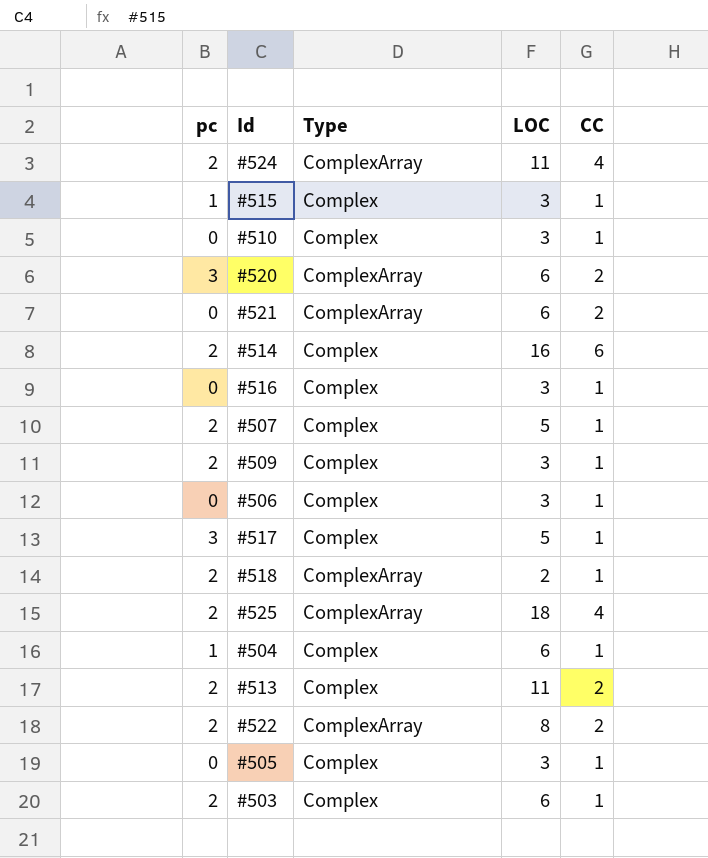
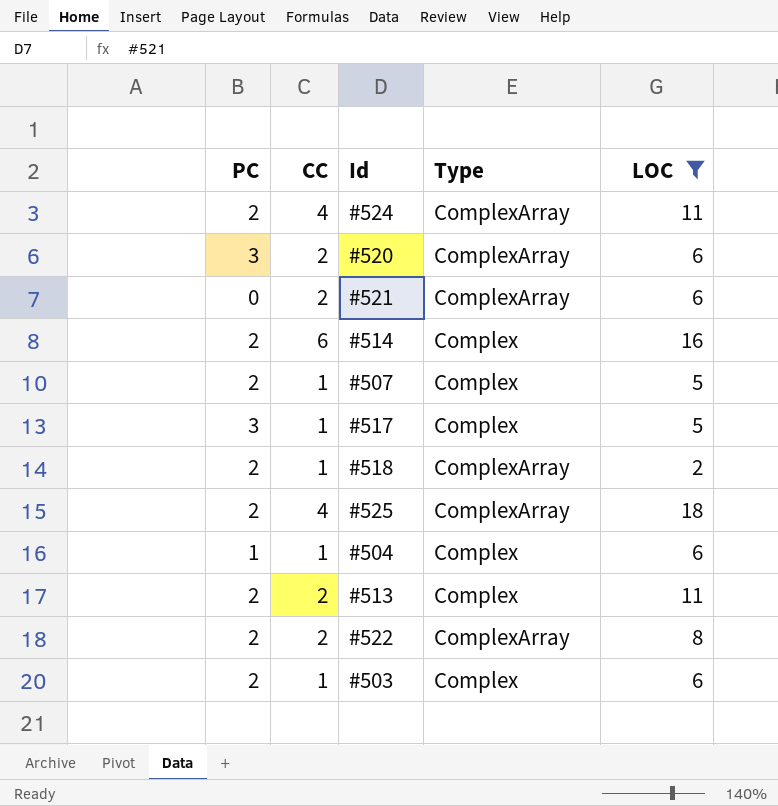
filter: none -> LOC != 3
column name: pc -> PC
column CC | position: 5 -> 2

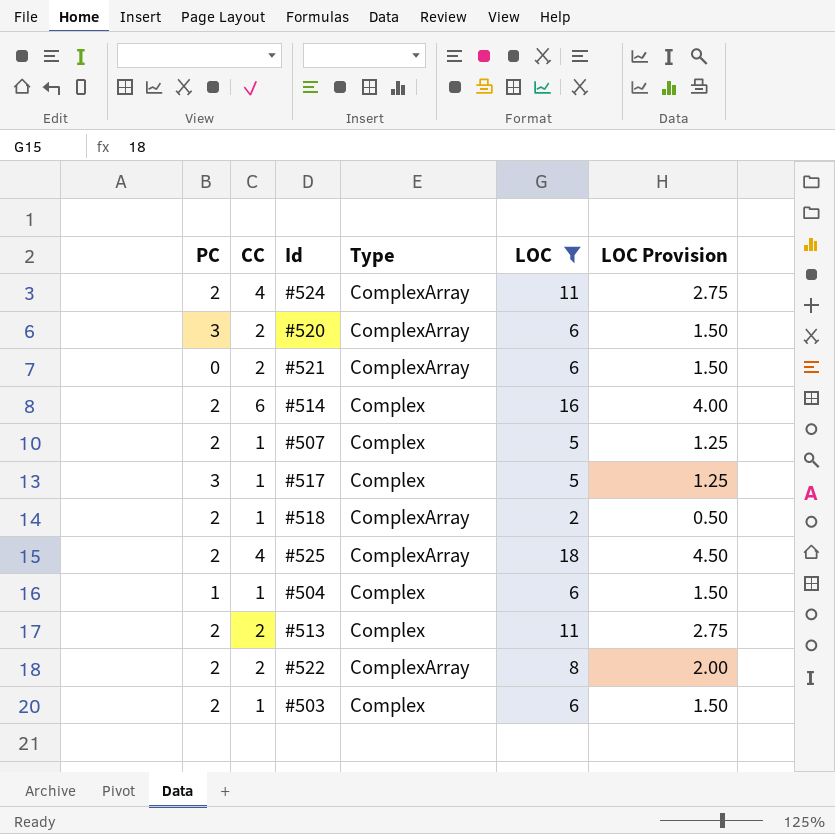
column LOC Provision | formula: none -> [LOC] * 0.25

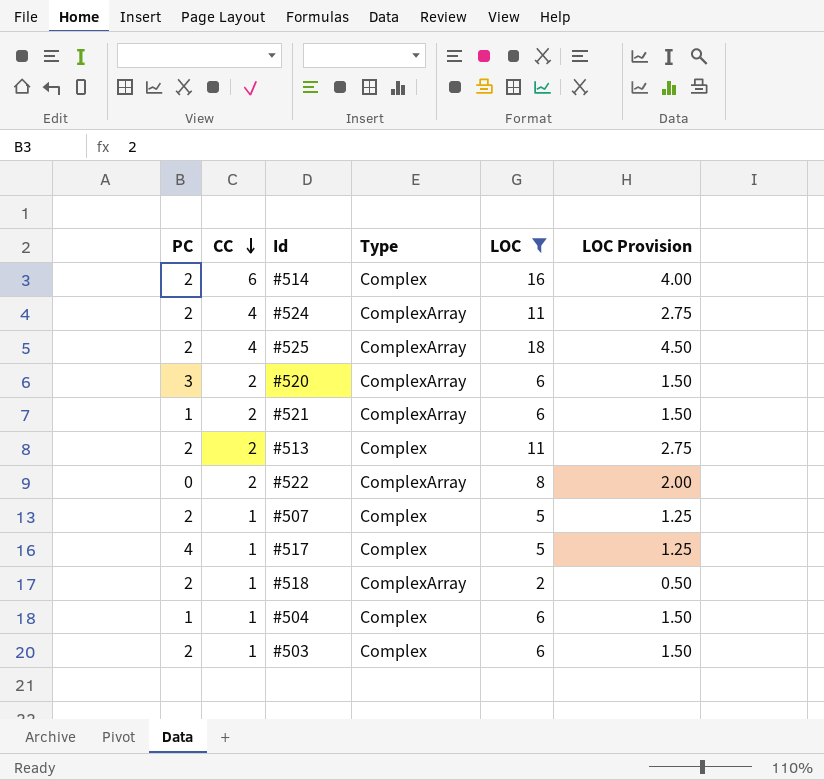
row order: none -> CC descending
#521 | PC: 0 -> 1
#522 | PC: 2 -> 0
#517 | PC: 3 -> 4

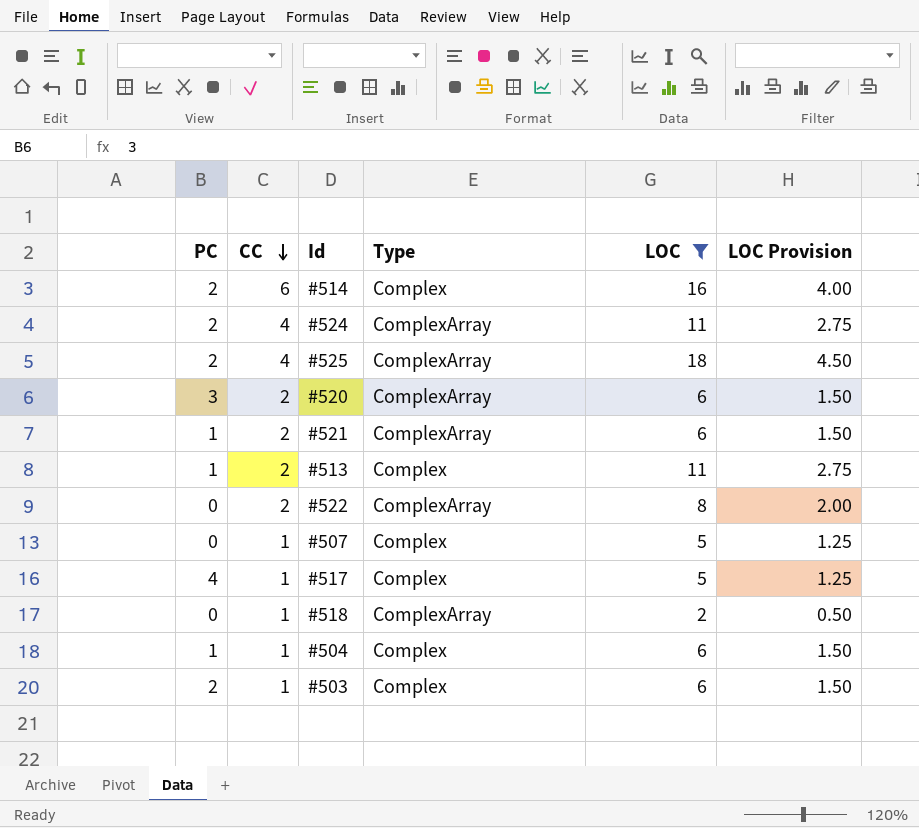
#513 | PC: 2 -> 1
#507 | PC: 2 -> 0
#518 | PC: 2 -> 0

